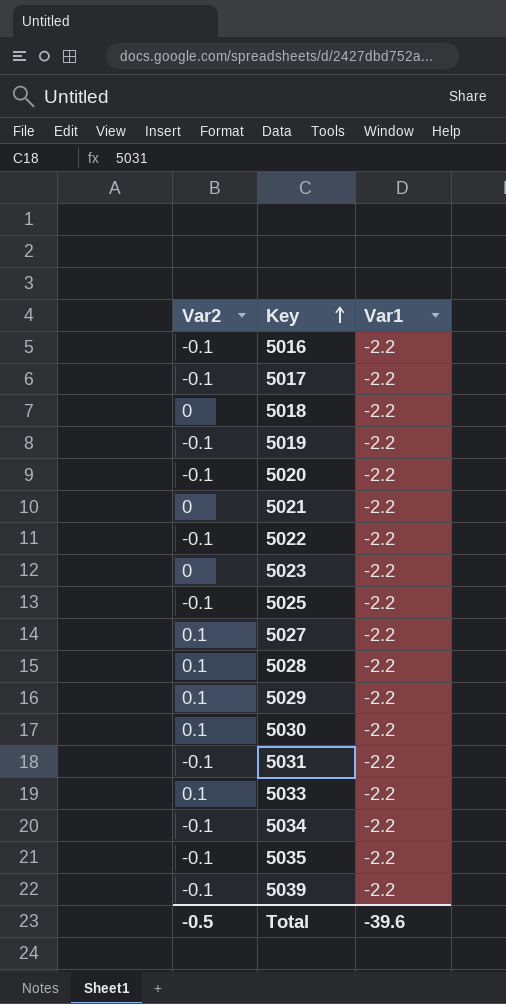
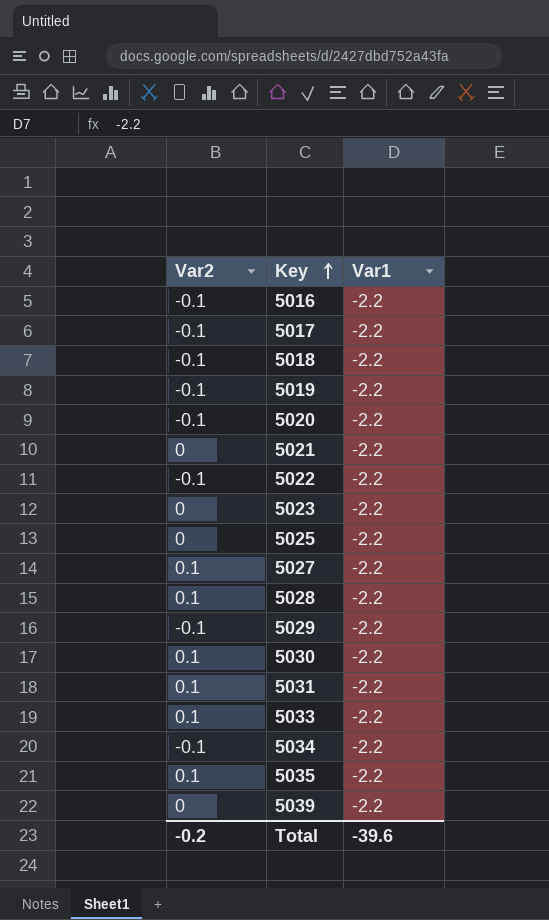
5018 | Var2: 0 -> -0.1
5025 | Var2: -0.1 -> 0
5029 | Var2: 0.1 -> -0.1
5031 | Var2: -0.1 -> 0.1
5035 | Var2: -0.1 -> 0.1
5039 | Var2: -0.1 -> 0
Total | Var2: -0.5 -> -0.2

